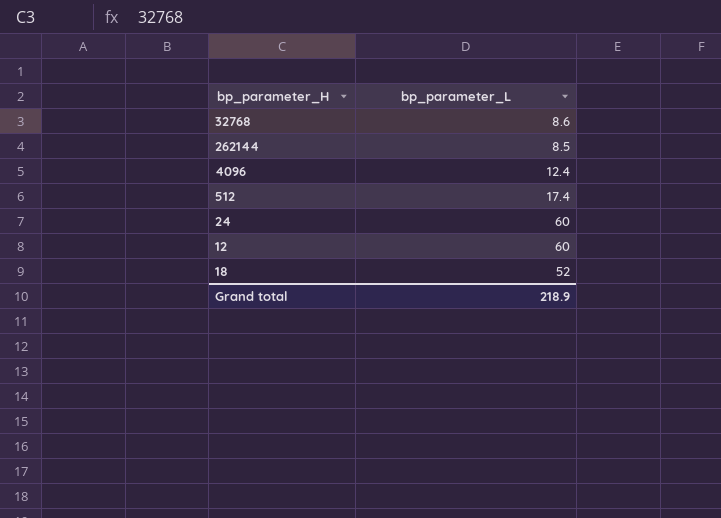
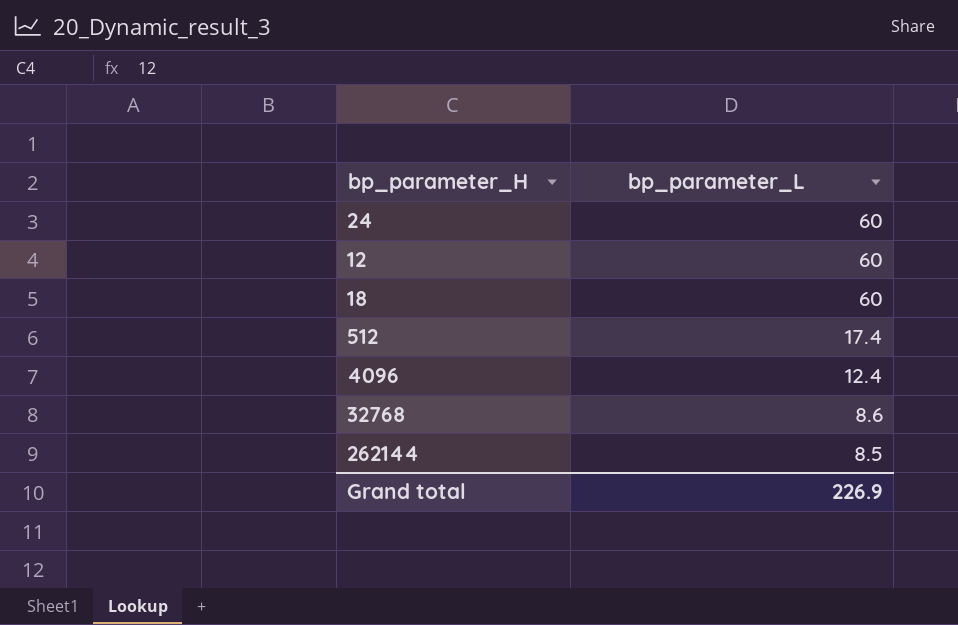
row order: none -> bp_parameter_L descending
18 | bp_parameter_L: 52 -> 60
Grand total | bp_parameter_L: 218.9 -> 226.9

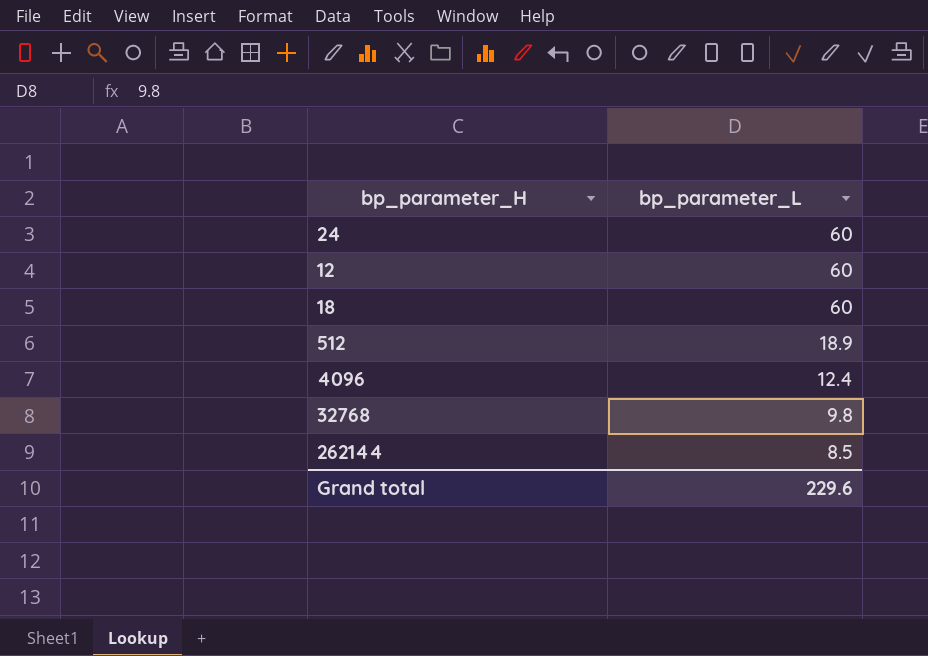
512 | bp_parameter_L: 17.4 -> 18.9
32768 | bp_parameter_L: 8.6 -> 9.8
Grand total | bp_parameter_L: 226.9 -> 229.6

